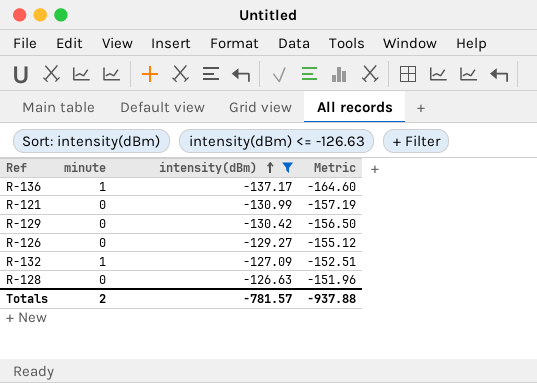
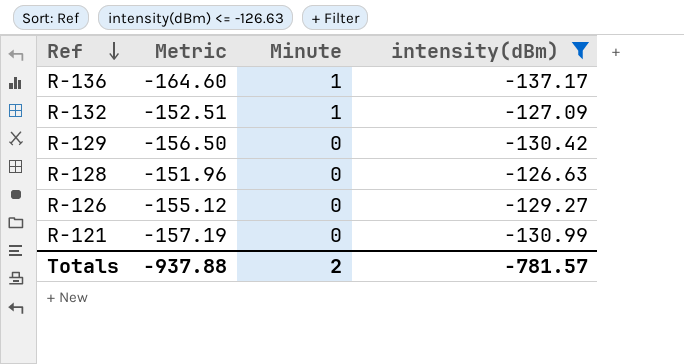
row order: intensity(dBm) ascending -> Ref descending
column Metric | position: 4 -> 2
column name: minute -> Minute

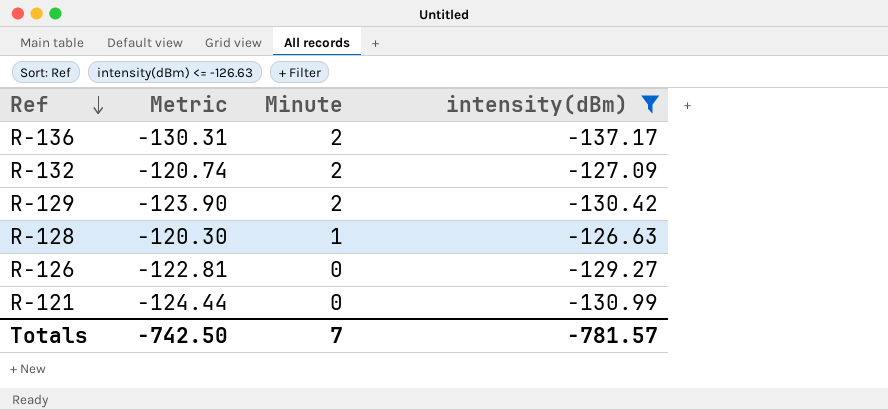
column Metric | formula: [intensity(dBm)] * 1.2 -> [intensity(dBm)] * 0.95
R-136 | Minute: 1 -> 2
R-132 | Minute: 1 -> 2
R-129 | Minute: 0 -> 2
R-128 | Minute: 0 -> 1
Totals | Metric: -937.88 -> -742.50
Totals | Minute: 2 -> 7

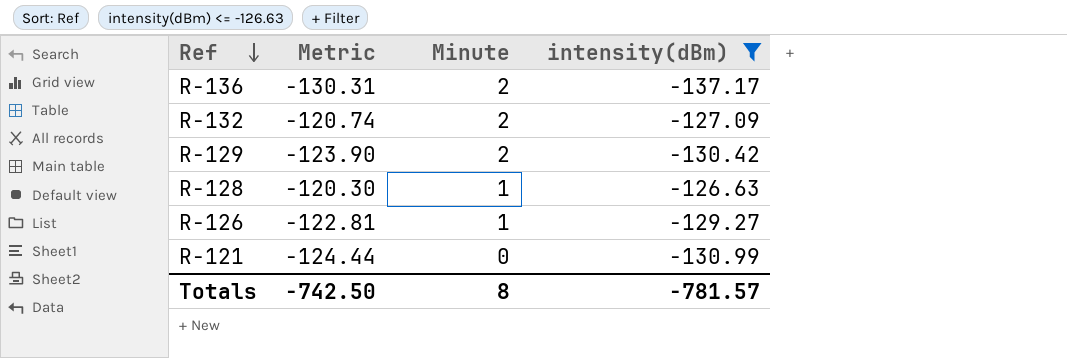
R-126 | Minute: 0 -> 1
Totals | Minute: 7 -> 8

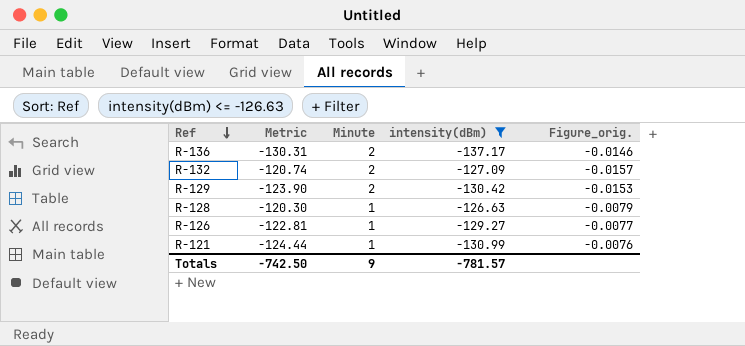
column Figure_orig. | formula: none -> [Minute] / [intensity(dBm)]
R-121 | Minute: 0 -> 1
Totals | Minute: 8 -> 9

